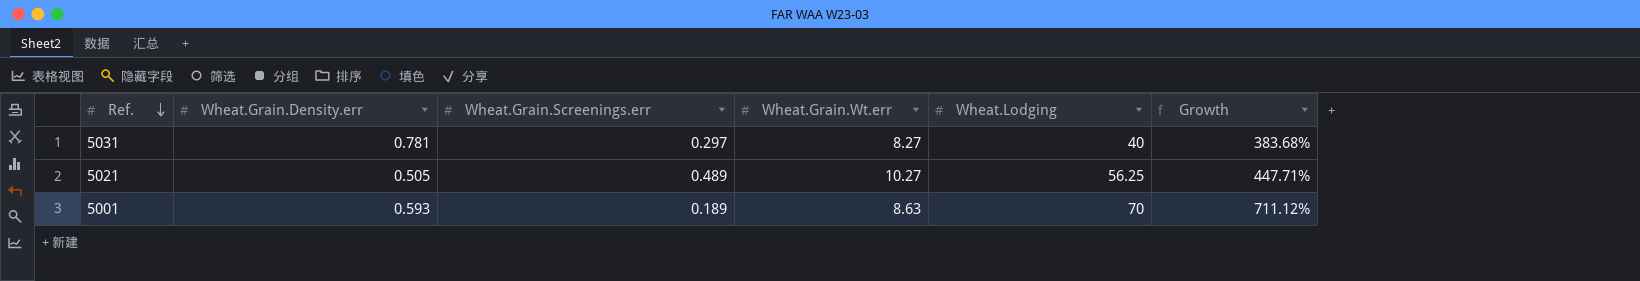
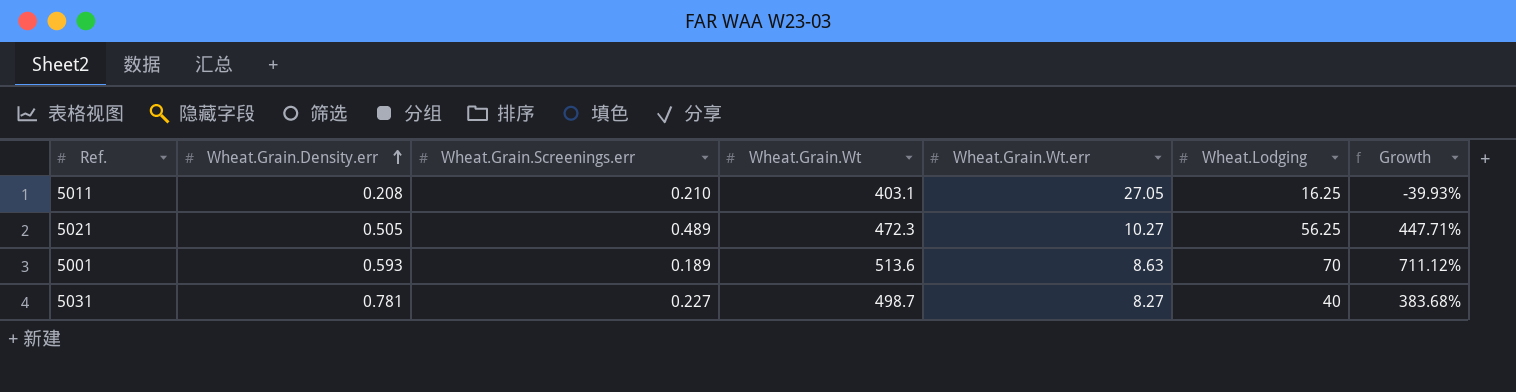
row order: Ref. descending -> Wheat.Grain.Density.err ascending
column Wheat.Grain.Wt | position: none -> 4
row 5011: none -> 0.208 | 0.210 | 403.1 | 27.05 | 16.25 | -39.93%
5031 | Wheat.Grain.Screenings.err: 0.297 -> 0.227

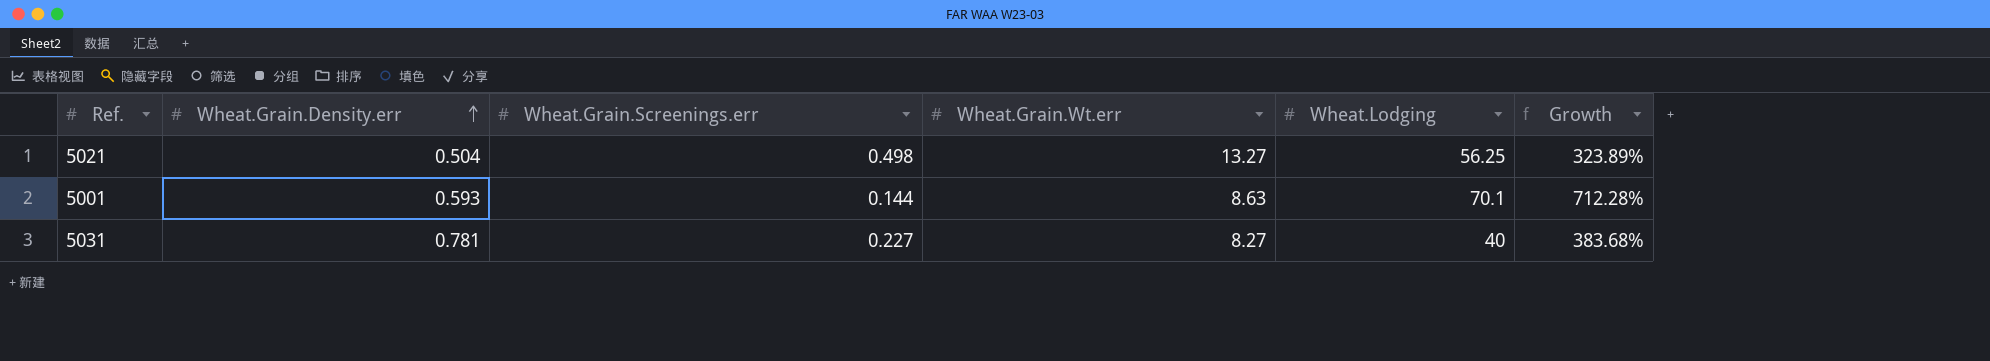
column Wheat.Grain.Wt | position: 4 -> none
row 5011: 0.208 | 0.210 | 403.1 | 27.05 | 16.25 | -39.93% -> none
5021 | Wheat.Grain.Density.err: 0.505 -> 0.504
5021 | Wheat.Grain.Screenings.err: 0.489 -> 0.498
5021 | Wheat.Grain.Wt.err: 10.27 -> 13.27
5021 | Growth: 447.71% -> 323.89%
5001 | Wheat.Grain.Screenings.err: 0.189 -> 0.144
5001 | Wheat.Lodging: 70 -> 70.1
5001 | Growth: 711.12% -> 712.28%

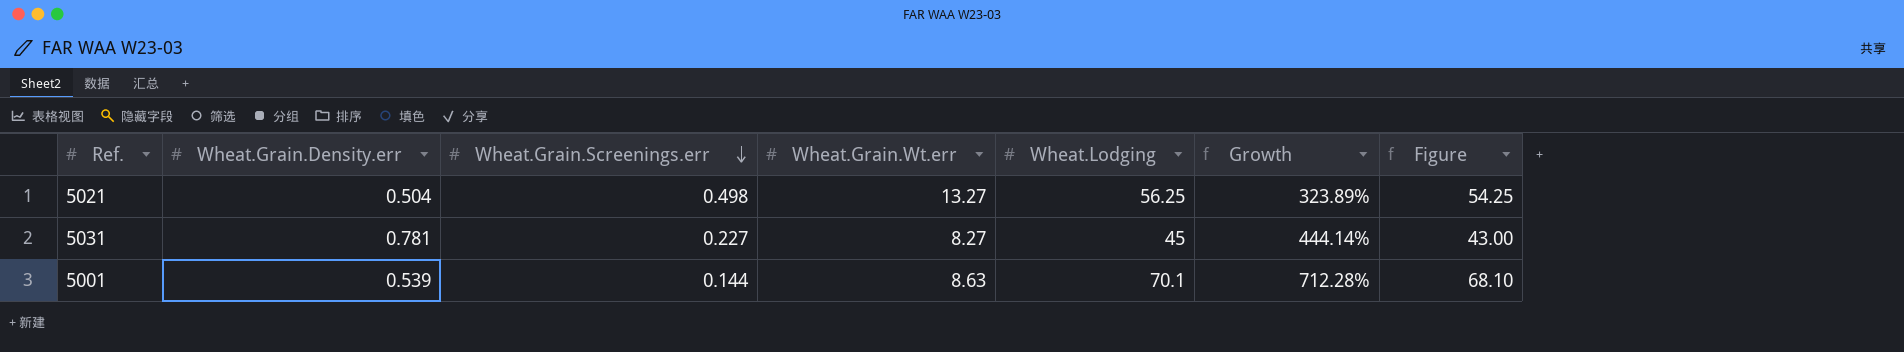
row order: Wheat.Grain.Density.err ascending -> Wheat.Grain.Screenings.err descending
column Figure | formula: none -> [Wheat.Lodging] - 2
5031 | Wheat.Lodging: 40 -> 45
5031 | Growth: 383.68% -> 444.14%
5001 | Wheat.Grain.Density.err: 0.593 -> 0.539

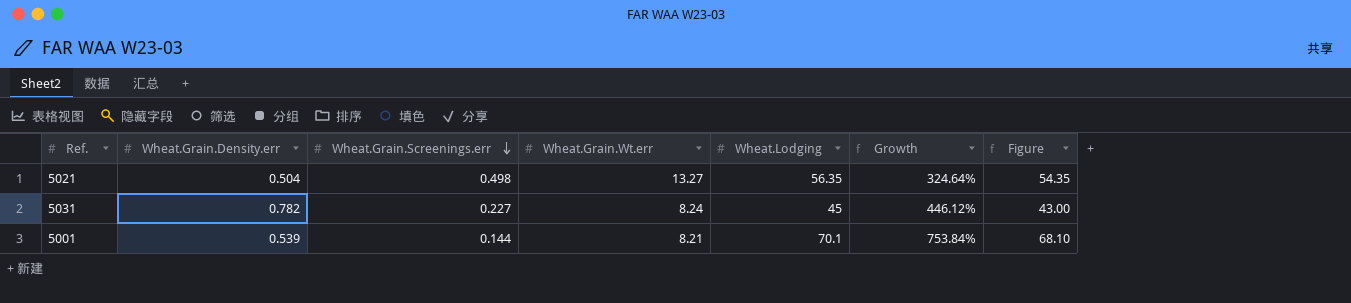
5021 | Wheat.Lodging: 56.25 -> 56.35
5021 | Growth: 323.89% -> 324.64%
5021 | Figure: 54.25 -> 54.35
5031 | Wheat.Grain.Density.err: 0.781 -> 0.782
5031 | Wheat.Grain.Wt.err: 8.27 -> 8.24
5031 | Growth: 444.14% -> 446.12%
5001 | Wheat.Grain.Wt.err: 8.63 -> 8.21
5001 | Growth: 712.28% -> 753.84%

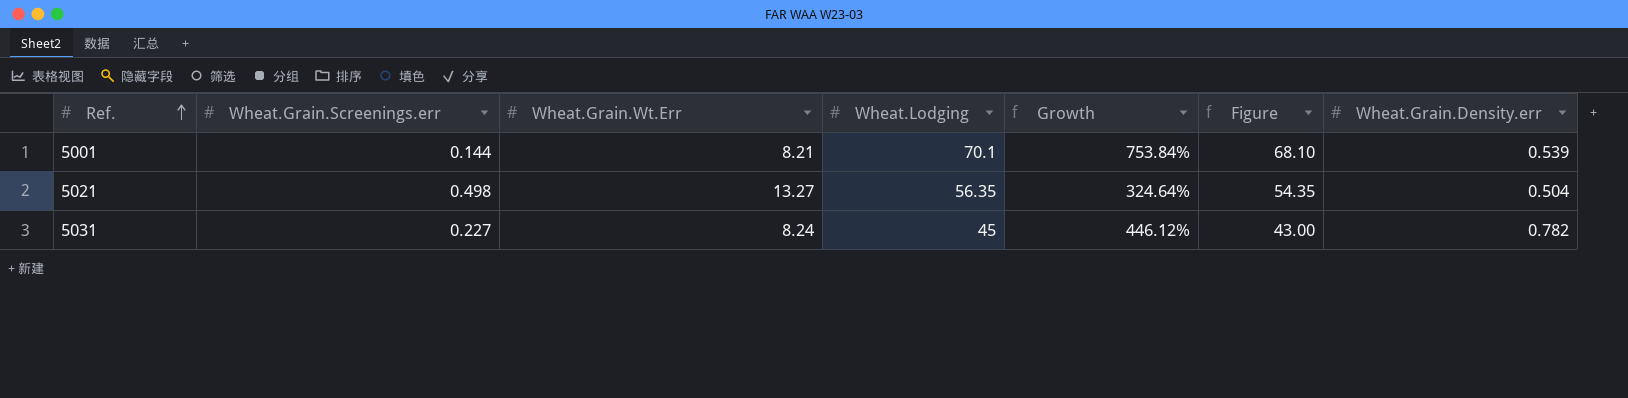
row order: Wheat.Grain.Screenings.err descending -> Ref. ascending
column name: Wheat.Grain.Wt.err -> Wheat.Grain.Wt.Err
column Wheat.Grain.Density.err | position: 2 -> 7

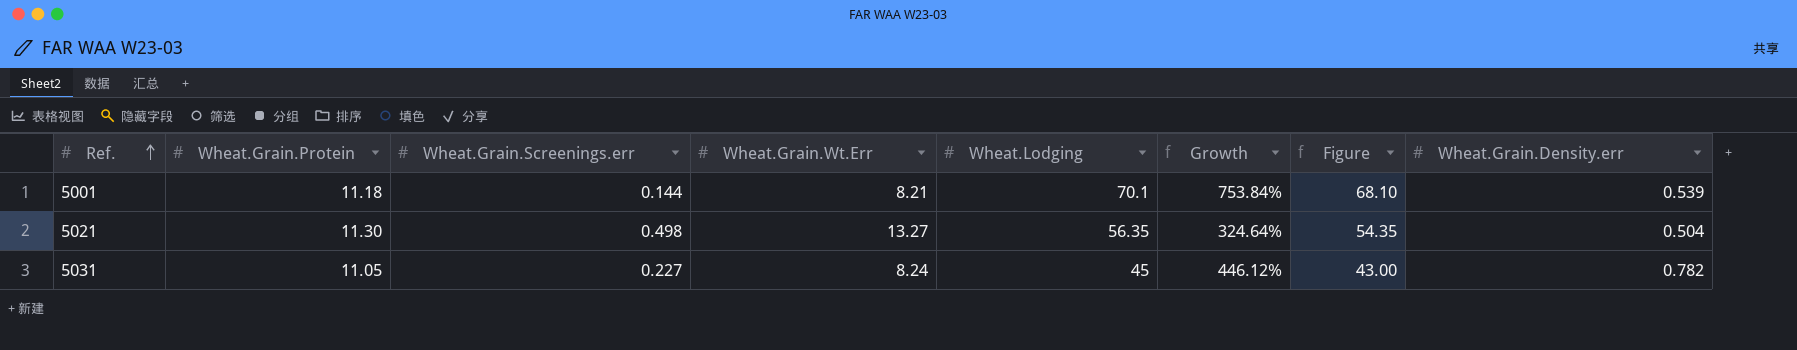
column Wheat.Grain.Protein | position: none -> 2

